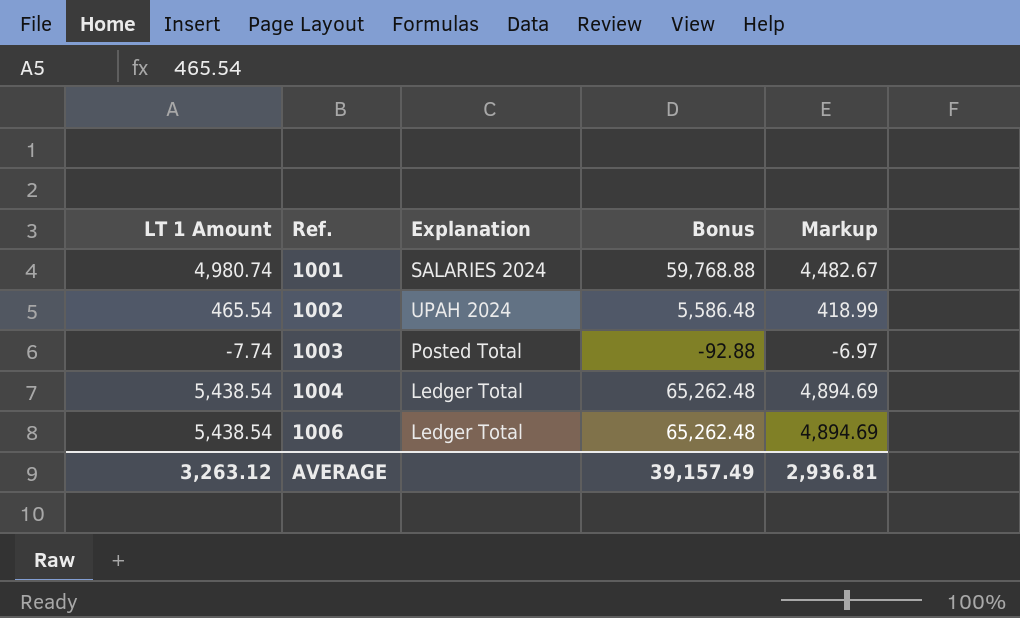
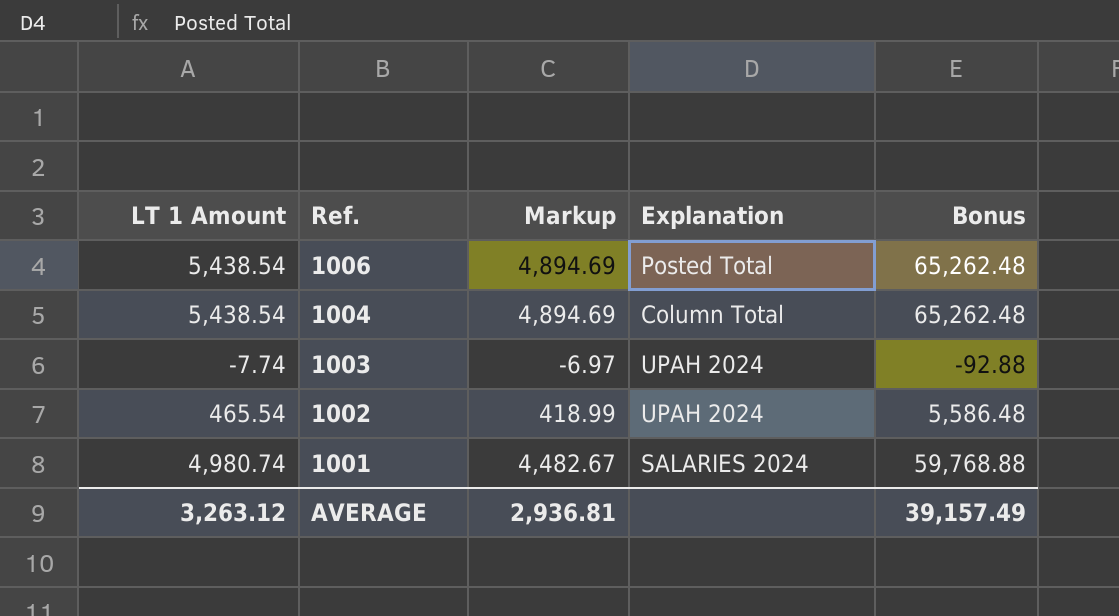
row order: Ref. ascending -> Ref. descending
column Markup | position: 5 -> 3
1006 | Explanation: Ledger Total -> Posted Total
1004 | Explanation: Ledger Total -> Column Total
1003 | Explanation: Posted Total -> UPAH 2024

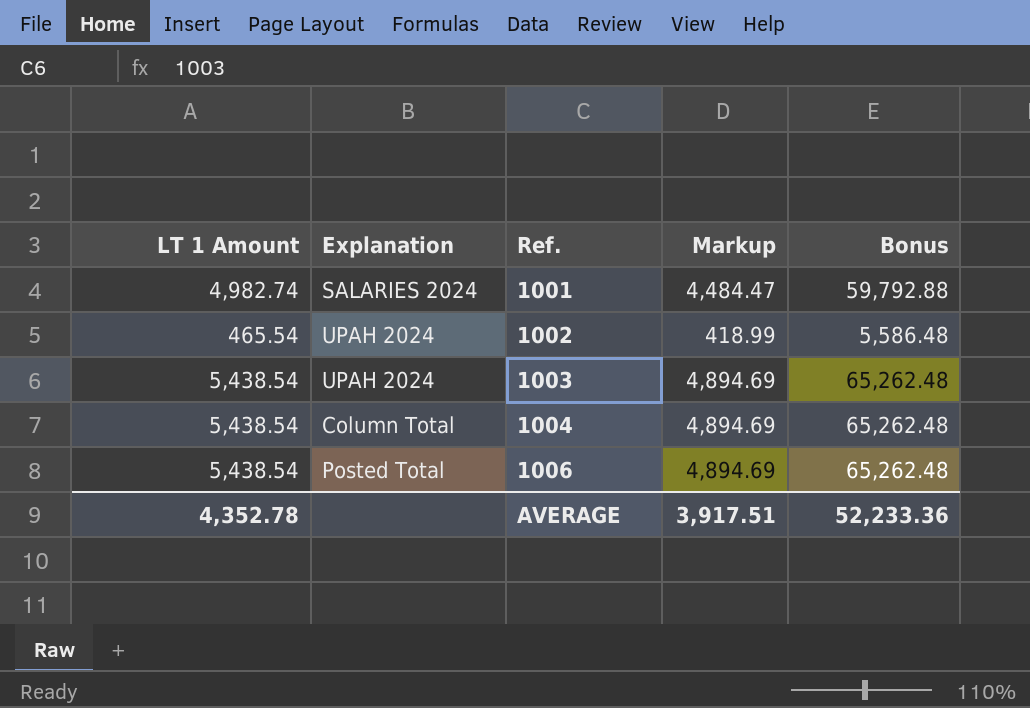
row order: Ref. descending -> Ref. ascending
column Explanation | position: 4 -> 2
1001 | LT 1 Amount: 4,980.74 -> 4,982.74
1001 | Markup: 4,482.67 -> 4,484.47
1001 | Bonus: 59,768.88 -> 59,792.88
1003 | LT 1 Amount: -7.74 -> 5,438.54
1003 | Markup: -6.97 -> 4,894.69
1003 | Bonus: -92.88 -> 65,262.48
AVERAGE | LT 1 Amount: 3,263.12 -> 4,352.78
AVERAGE | Markup: 2,936.81 -> 3,917.51
AVERAGE | Bonus: 39,157.49 -> 52,233.36

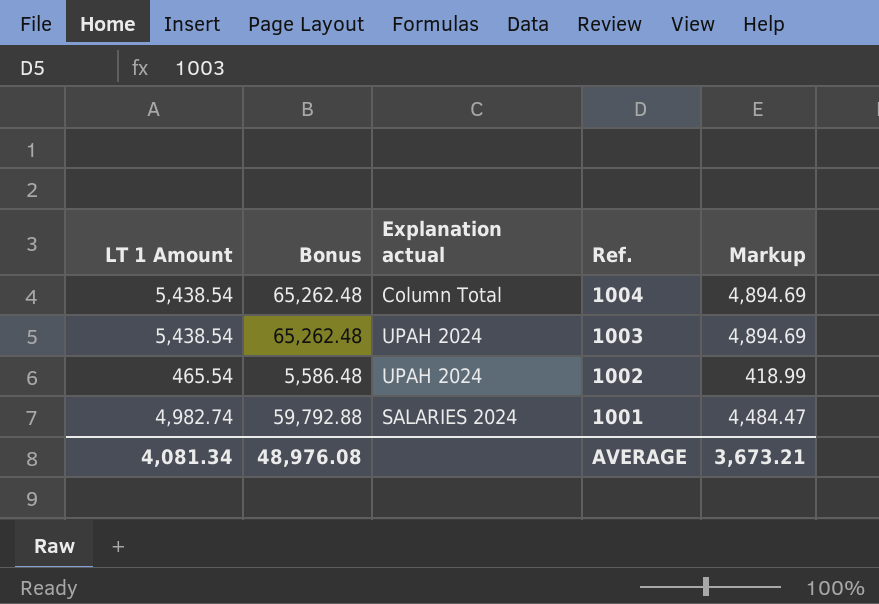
row order: Ref. ascending -> Ref. descending
column Bonus | position: 5 -> 2
column name: Explanation -> Explanation actual
row 1006: 5,438.54 | Posted Total | 4,894.69 | 65,262.48 -> none
AVERAGE | LT 1 Amount: 4,352.78 -> 4,081.34
AVERAGE | Bonus: 52,233.36 -> 48,976.08
AVERAGE | Markup: 3,917.51 -> 3,673.21

